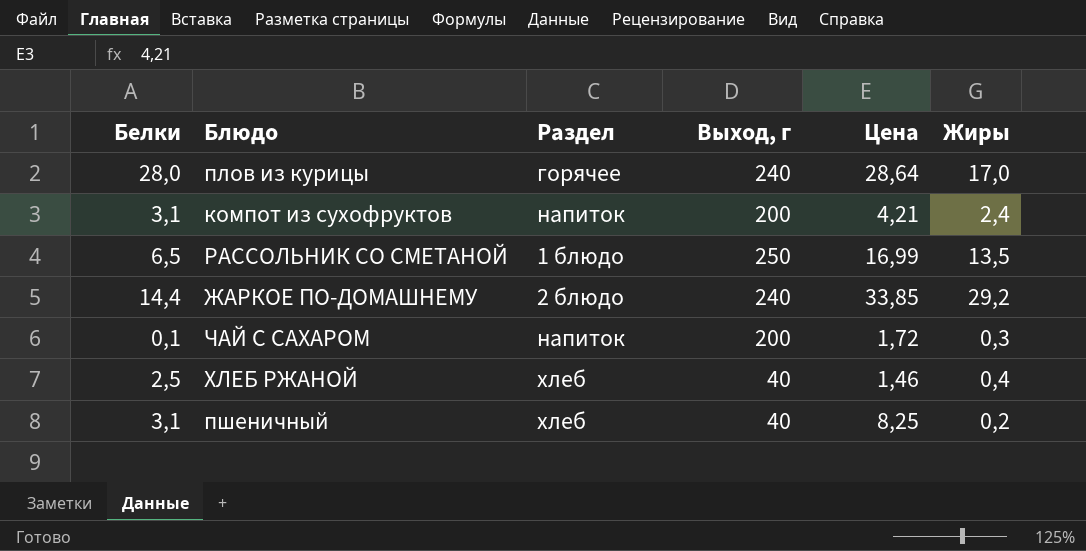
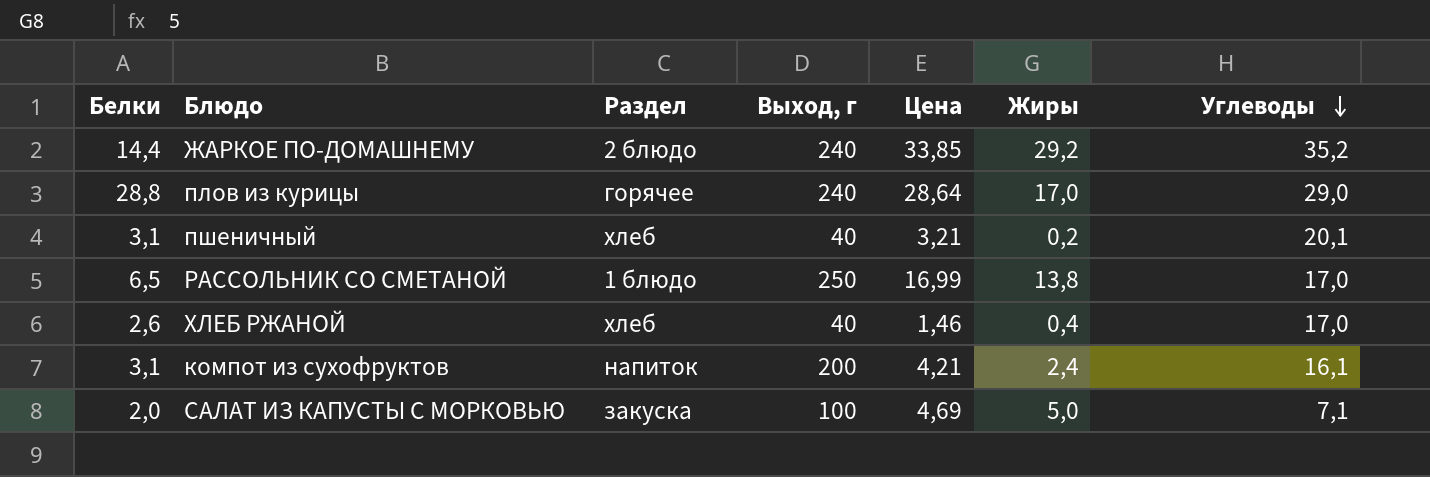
row order: none -> Углеводы descending
column Углеводы | position: none -> 7
row ЧАЙ С САХАРОМ: 0,1 | напиток | 200 | 1,72 | 0,3 -> none
плов из курицы | Белки: 28,0 -> 28,8
пшеничный | Цена: 8,25 -> 3,21
РАССОЛЬНИК СО СМЕТАНОЙ | Жиры: 13,5 -> 13,8
ХЛЕБ РЖАНОЙ | Белки: 2,5 -> 2,6
row САЛАТ ИЗ КАПУСТЫ С МОРКОВЬЮ: none -> 2,0 | закуска | 100 | 4,69 | 5,0 | 7,1

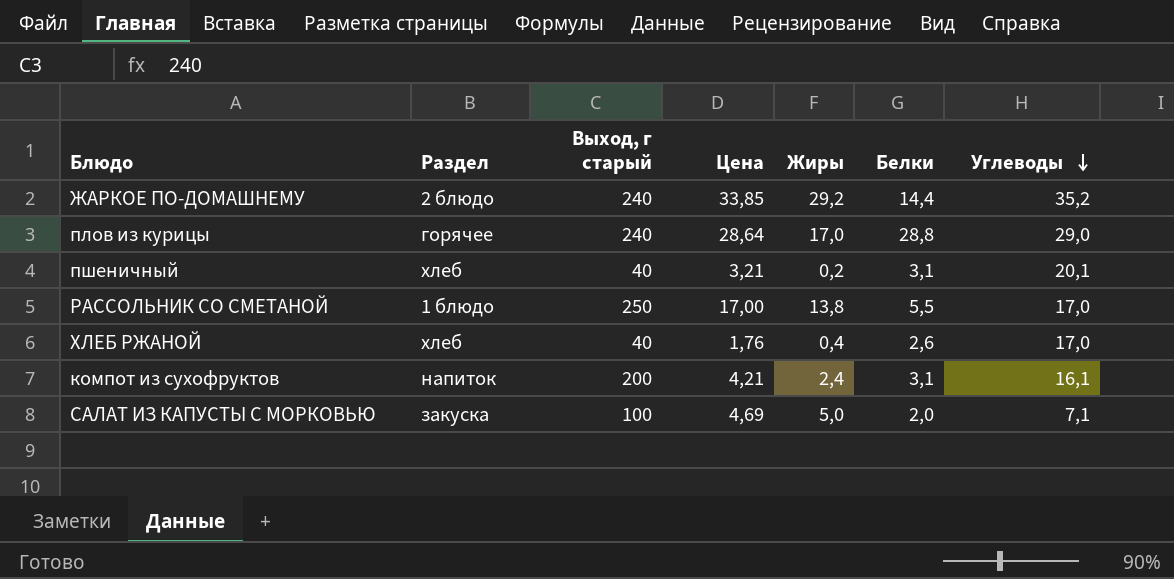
column name: Выход, г -> Выход, г старый
column Белки | position: 1 -> 6
РАССОЛЬНИК СО СМЕТАНОЙ | Цена: 16,99 -> 17,00
РАССОЛЬНИК СО СМЕТАНОЙ | Белки: 6,5 -> 5,5
ХЛЕБ РЖАНОЙ | Цена: 1,46 -> 1,76

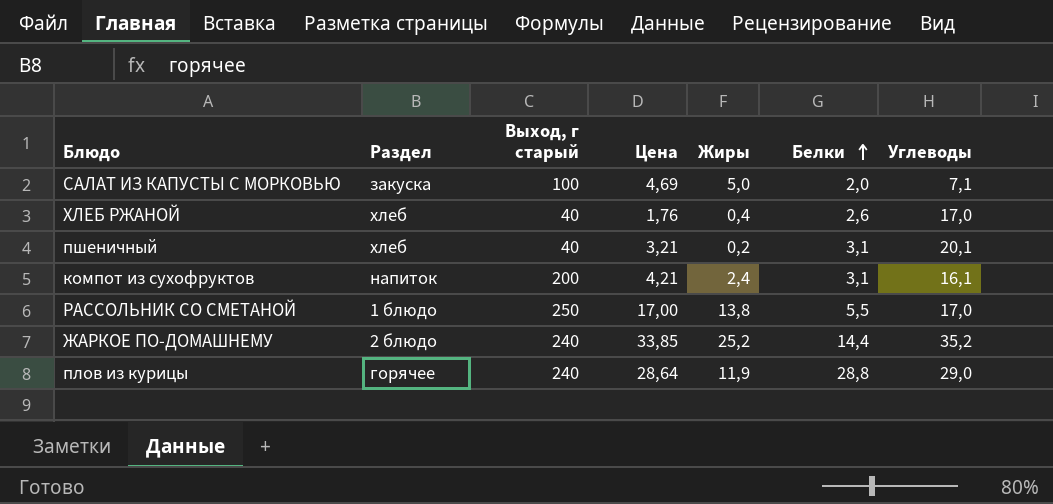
row order: Углеводы descending -> Белки ascending
ЖАРКОЕ ПО-ДОМАШНЕМУ | Жиры: 29,2 -> 25,2
плов из курицы | Жиры: 17,0 -> 11,9

